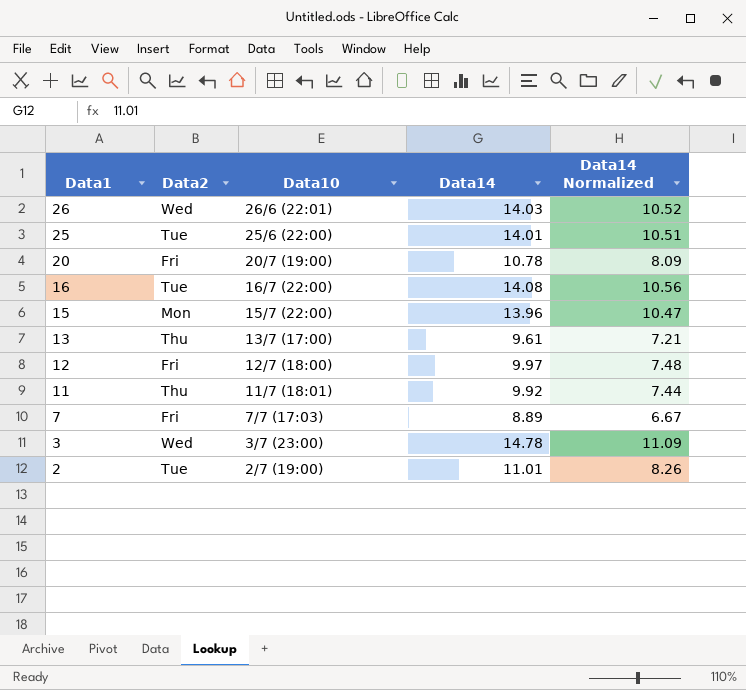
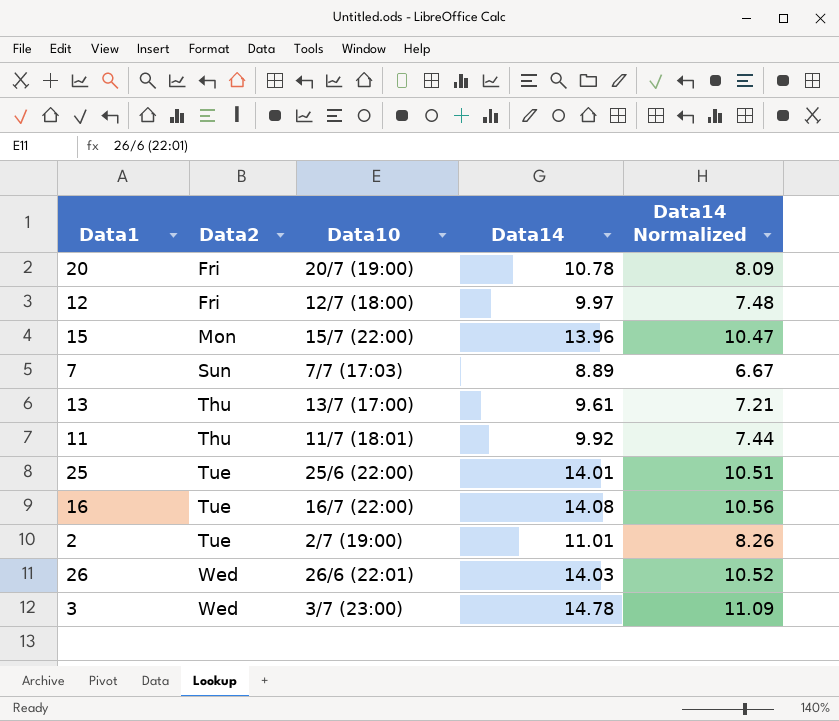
row order: Data1 descending -> Data2 ascending
7 | Data2: Fri -> Sun

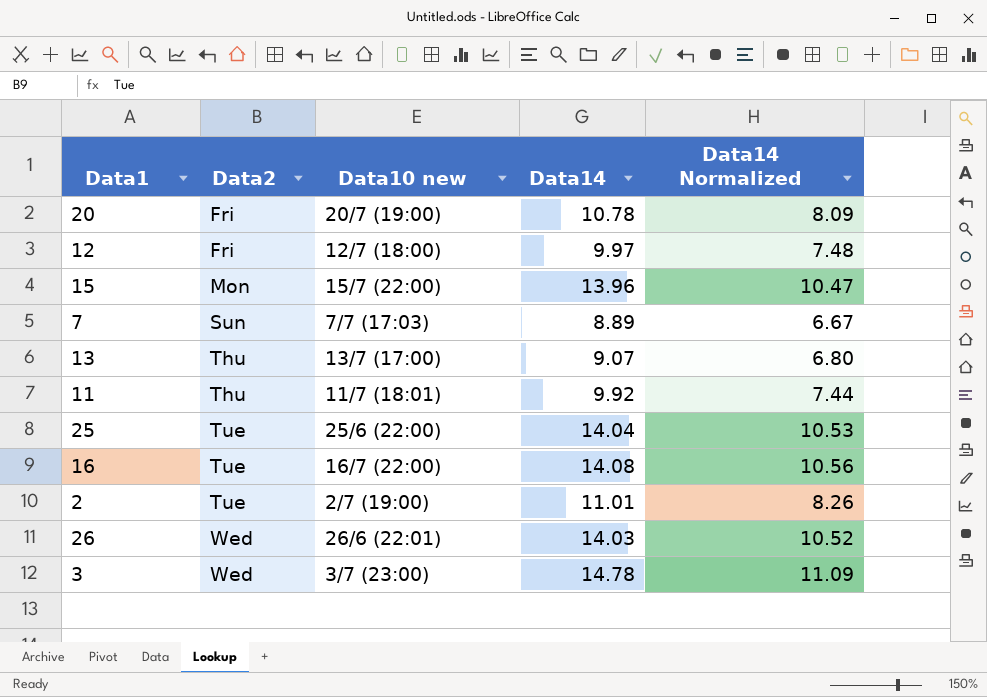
column name: Data10 -> Data10 new
13 | Data14: 9.61 -> 9.07
13 | Data14 Normalized: 7.21 -> 6.80
25 | Data14: 14.01 -> 14.04
25 | Data14 Normalized: 10.51 -> 10.53

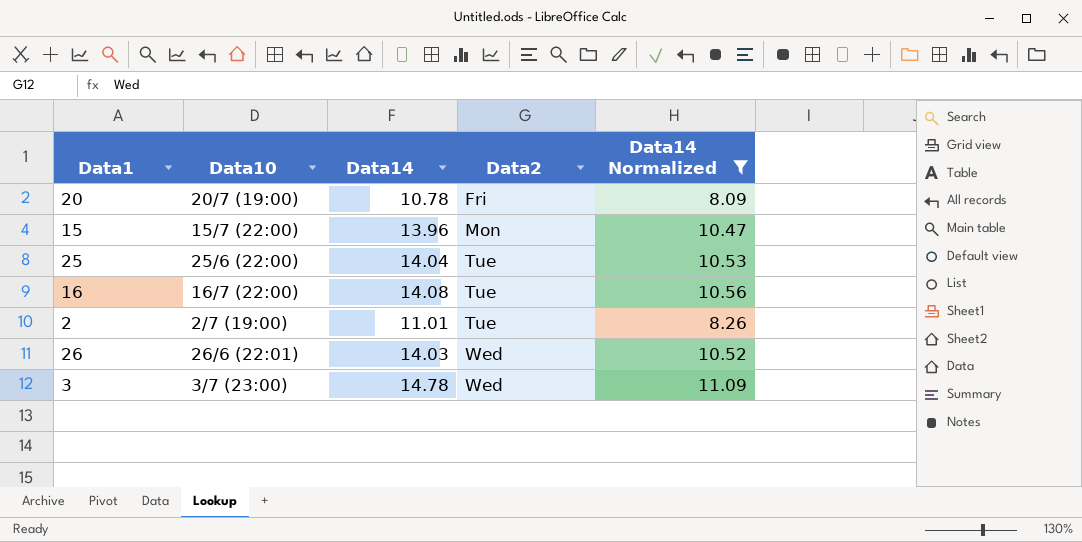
filter: none -> Data14 Normalized >= 8.09
column name: Data10 new -> Data10
column Data2 | position: 2 -> 4

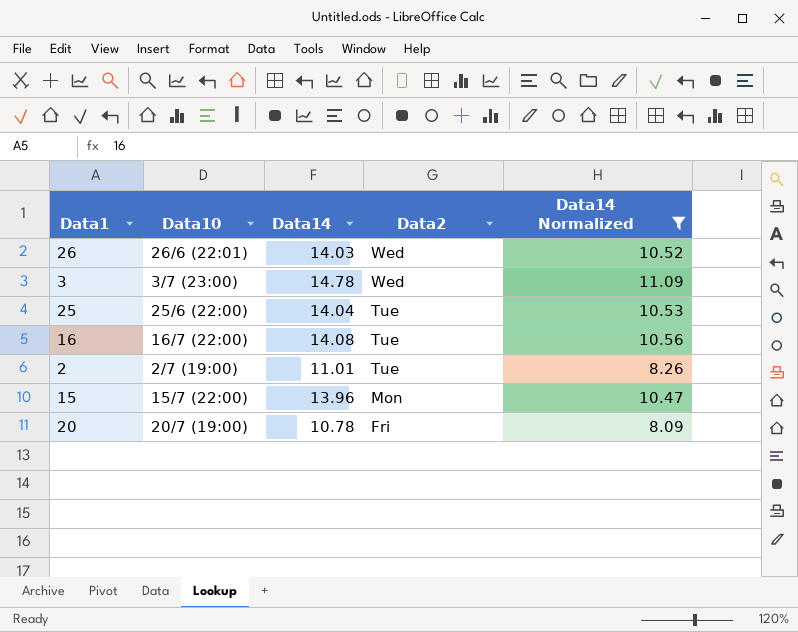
row order: Data2 ascending -> Data2 descending

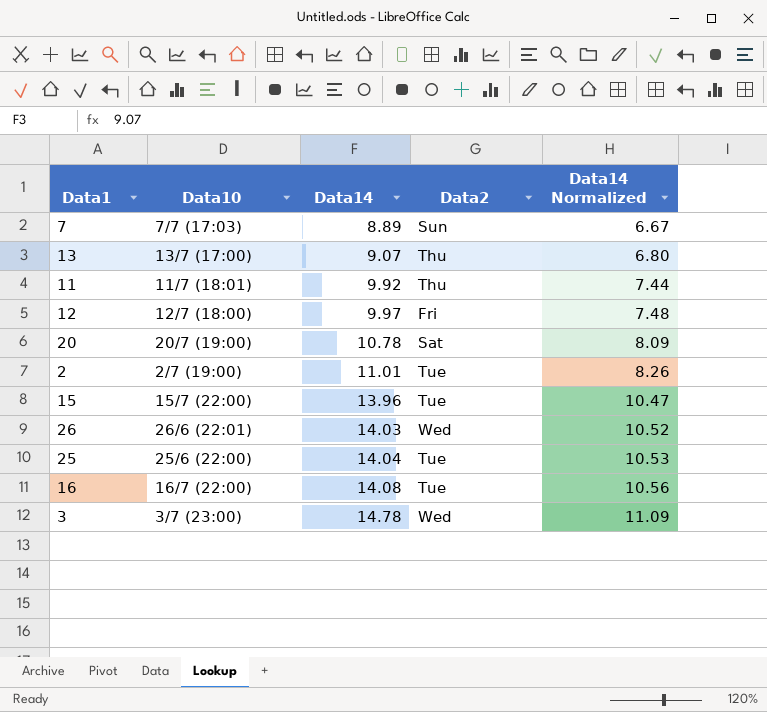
filter: Data14 Normalized >= 8.09 -> none
row order: Data2 descending -> Data14 ascending
20 | Data2: Fri -> Sat
15 | Data2: Mon -> Tue

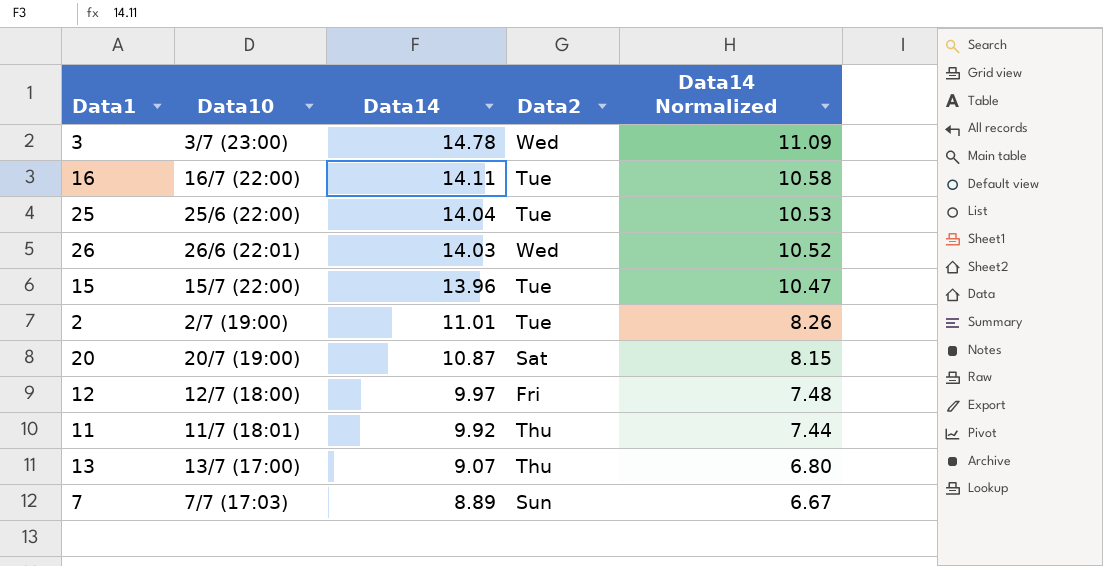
row order: Data14 ascending -> Data14 descending
16 | Data14: 14.08 -> 14.11
16 | Data14 Normalized: 10.56 -> 10.58
20 | Data14: 10.78 -> 10.87
20 | Data14 Normalized: 8.09 -> 8.15

